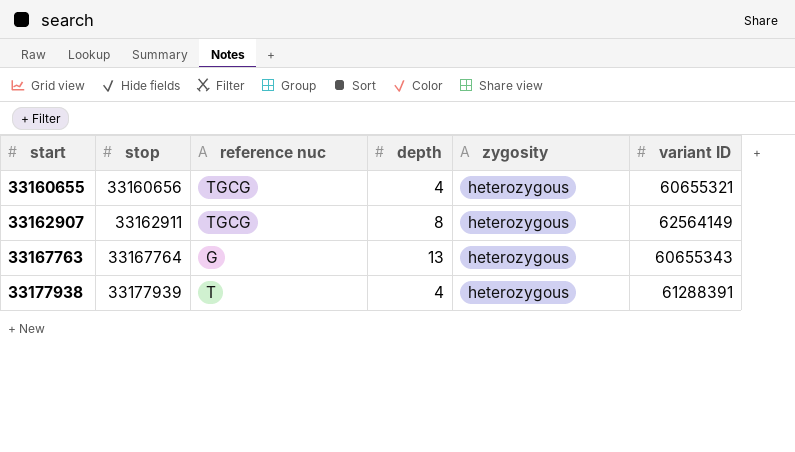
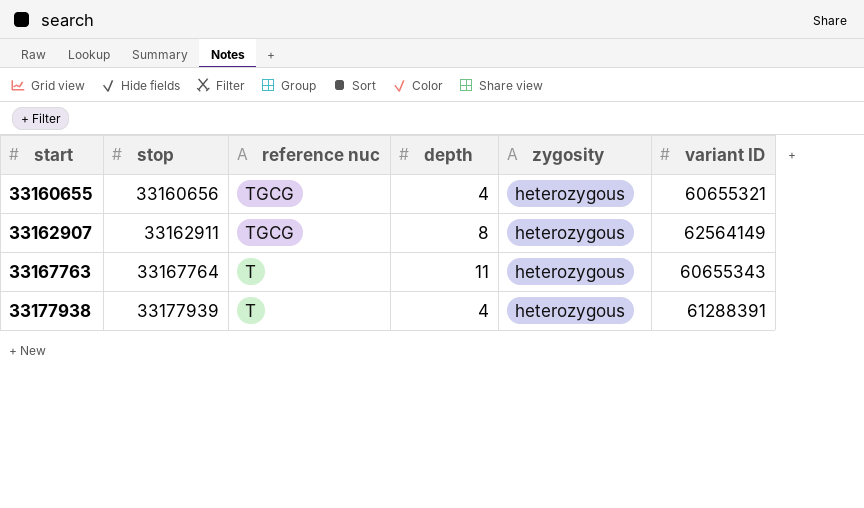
33167763 | reference nuc: G -> T
33167763 | depth: 13 -> 11

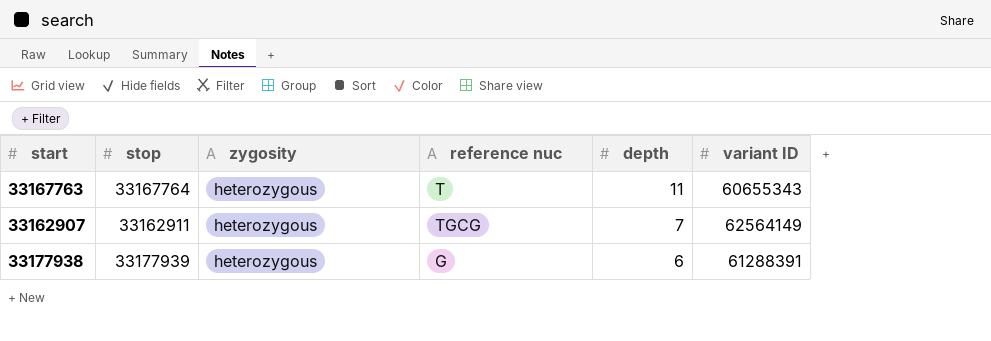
row order: start ascending -> depth descending
column zygosity | position: 5 -> 3
row 33160655: 33160656 | TGCG | 4 | heterozygous | 60655321 -> none
33162907 | depth: 8 -> 7
33177938 | reference nuc: T -> G
33177938 | depth: 4 -> 6

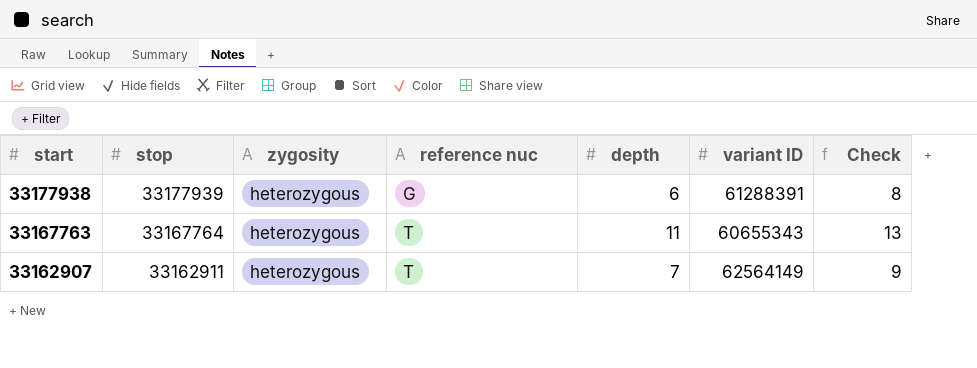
row order: depth descending -> start descending
column Check | formula: none -> [depth] + 2
33162907 | reference nuc: TGCG -> T

